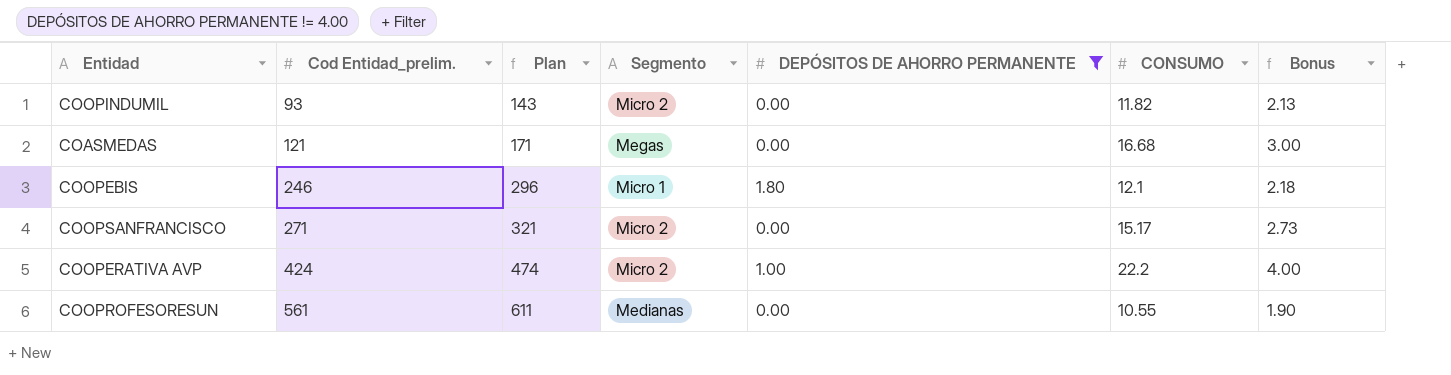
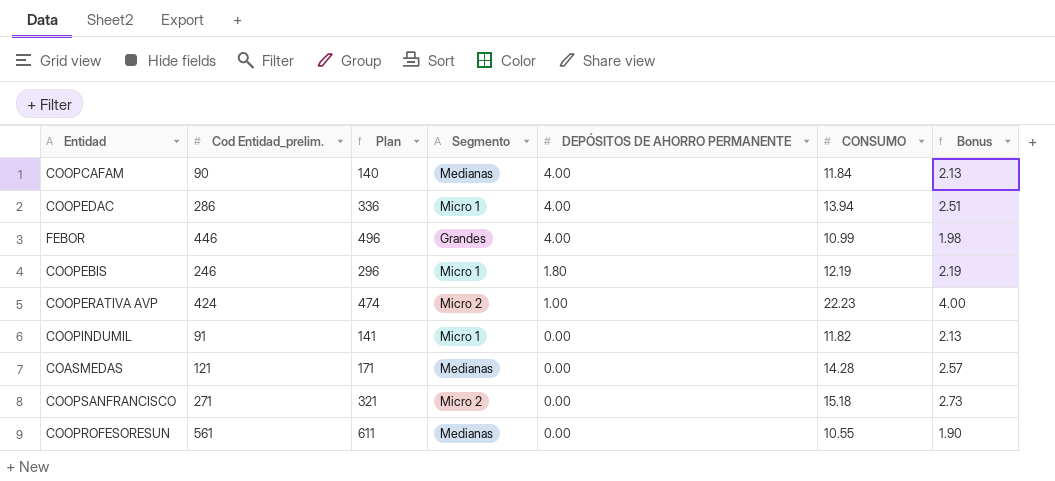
filter: DEPÓSITOS DE AHORRO PERMANENTE != 4.00 -> none
row order: Cod Entidad_prelim. ascending -> DEPÓSITOS DE AHORRO PERMANENTE descending
COOPEBIS | CONSUMO: 12.1 -> 12.19
COOPEBIS | Bonus: 2.18 -> 2.19
COOPERATIVA AVP | CONSUMO: 22.2 -> 22.23
COOPINDUMIL | Cod Entidad_prelim.: 93 -> 91
COOPINDUMIL | Plan: 143 -> 141
COOPINDUMIL | Segmento: Micro 2 -> Micro 1
COASMEDAS | Segmento: Megas -> Medianas
COASMEDAS | CONSUMO: 16.68 -> 14.28
COASMEDAS | Bonus: 3.00 -> 2.57
COOPSANFRANCISCO | CONSUMO: 15.17 -> 15.18

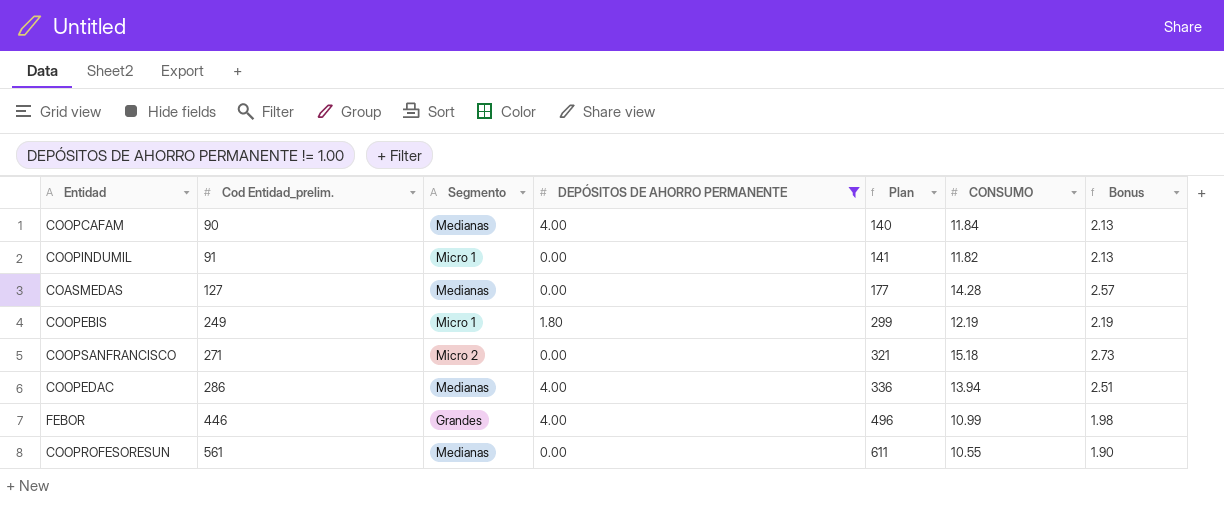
filter: none -> DEPÓSITOS DE AHORRO PERMANENTE != 1.00
row order: DEPÓSITOS DE AHORRO PERMANENTE descending -> Cod Entidad_prelim. ascending
column Plan | position: 3 -> 5
COASMEDAS | Cod Entidad_prelim.: 121 -> 127
COASMEDAS | Plan: 171 -> 177
COOPEBIS | Cod Entidad_prelim.: 246 -> 249
COOPEBIS | Plan: 296 -> 299
COOPEDAC | Segmento: Micro 1 -> Medianas

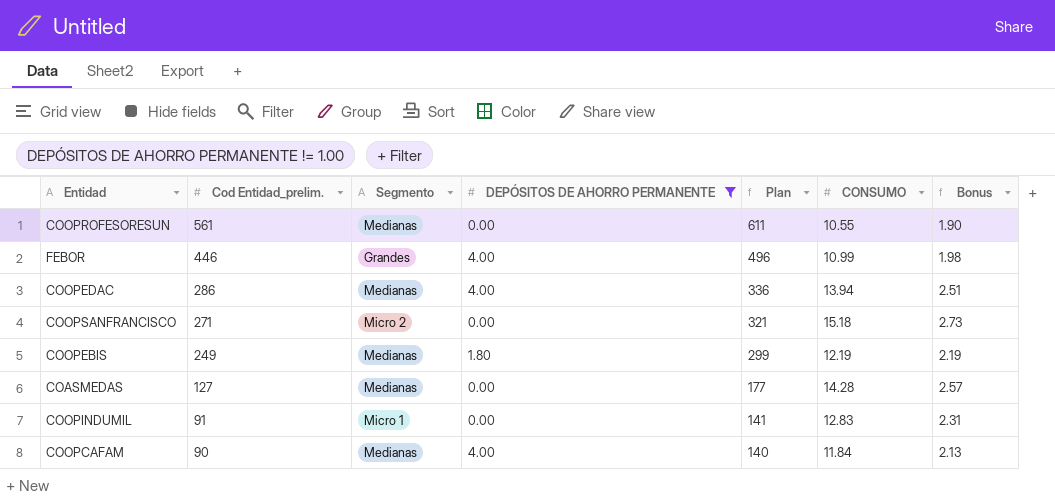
row order: Cod Entidad_prelim. ascending -> Cod Entidad_prelim. descending
COOPEBIS | Segmento: Micro 1 -> Medianas
COOPINDUMIL | CONSUMO: 11.82 -> 12.83
COOPINDUMIL | Bonus: 2.13 -> 2.31

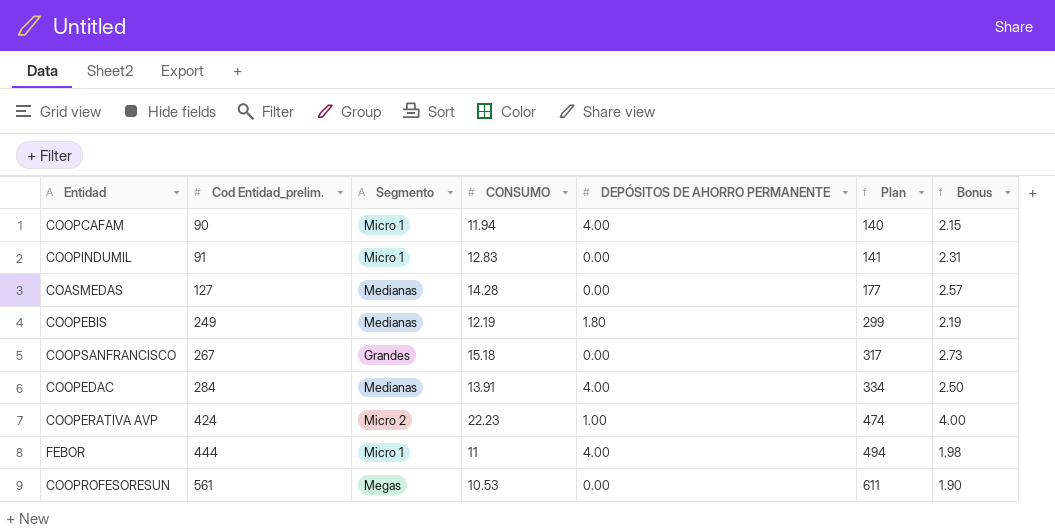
filter: DEPÓSITOS DE AHORRO PERMANENTE != 1.00 -> none
row order: Cod Entidad_prelim. descending -> Cod Entidad_prelim. ascending
column CONSUMO | position: 6 -> 4
COOPCAFAM | Segmento: Medianas -> Micro 1
COOPCAFAM | CONSUMO: 11.84 -> 11.94
COOPCAFAM | Bonus: 2.13 -> 2.15
COOPSANFRANCISCO | Cod Entidad_prelim.: 271 -> 267
COOPSANFRANCISCO | Segmento: Micro 2 -> Grandes
COOPSANFRANCISCO | Plan: 321 -> 317
COOPEDAC | Cod Entidad_prelim.: 286 -> 284
COOPEDAC | CONSUMO: 13.94 -> 13.91
COOPEDAC | Plan: 336 -> 334
COOPEDAC | Bonus: 2.51 -> 2.50
FEBOR | Cod Entidad_prelim.: 446 -> 444
FEBOR | Segmento: Grandes -> Micro 1
FEBOR | CONSUMO: 10.99 -> 11
FEBOR | Plan: 496 -> 494
COOPROFESORESUN | Segmento: Medianas -> Megas
COOPROFESORESUN | CONSUMO: 10.55 -> 10.53

